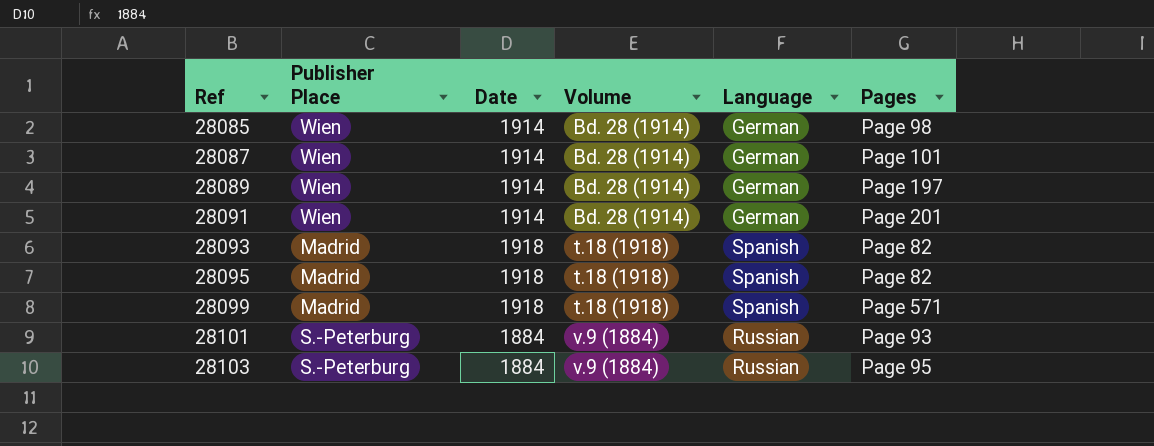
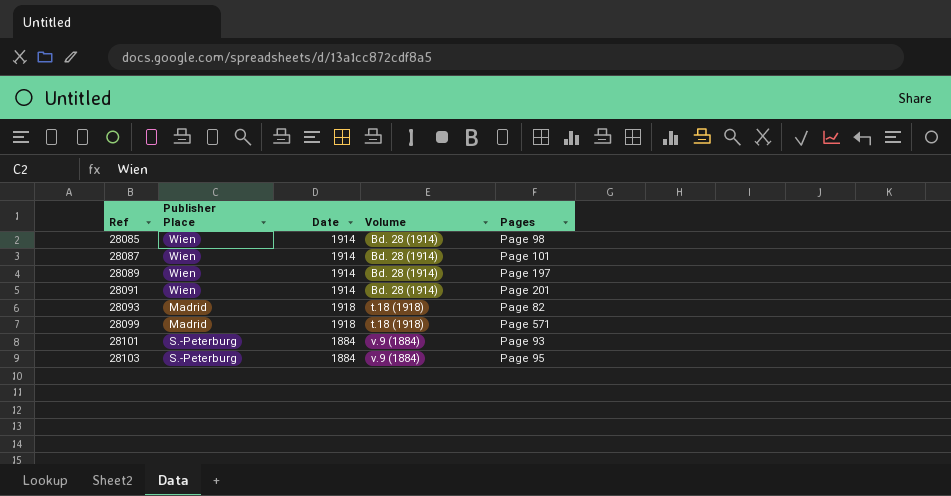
column Language | position: 5 -> none
row 28095: Madrid | 1918 | t.18 (1918) | Spanish | Page 82 -> none

